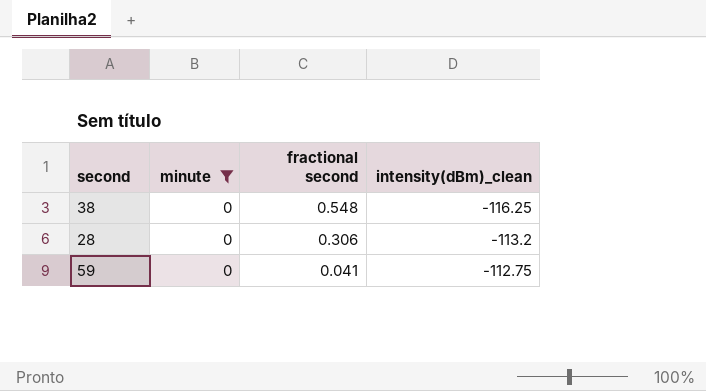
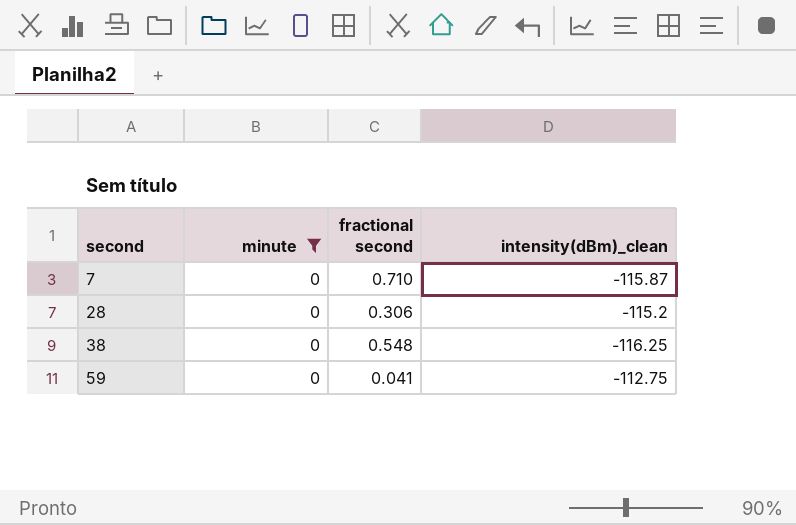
row order: fractional second descending -> second ascending
row 7: none -> 0 | 0.710 | -115.87
28 | intensity(dBm)_clean: -113.2 -> -115.2

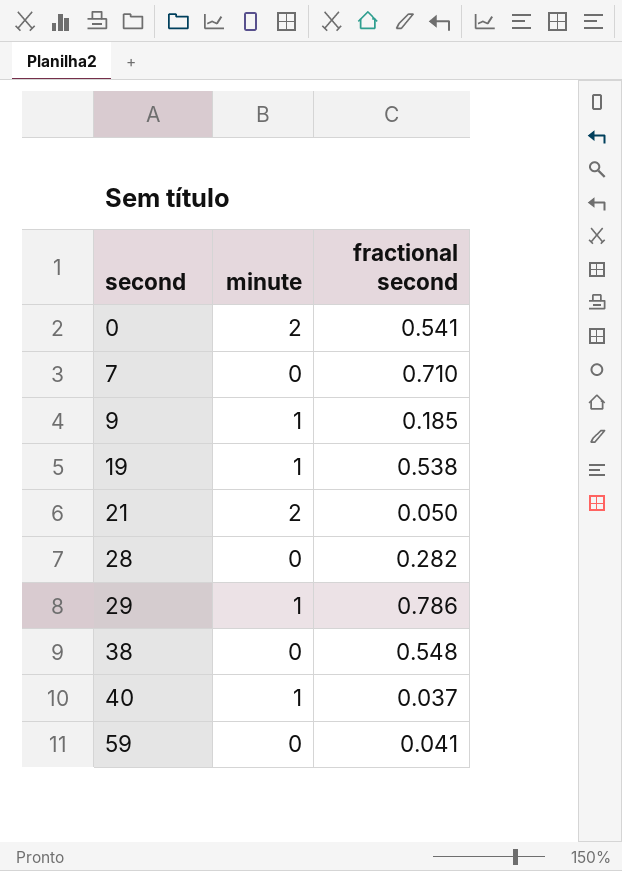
filter: minute = 0 -> none
column intensity(dBm)_clean | position: 4 -> none
28 | fractional second: 0.306 -> 0.282

